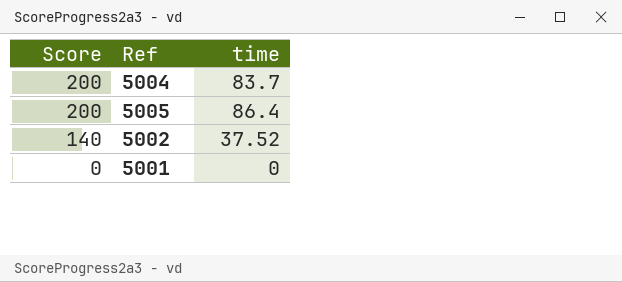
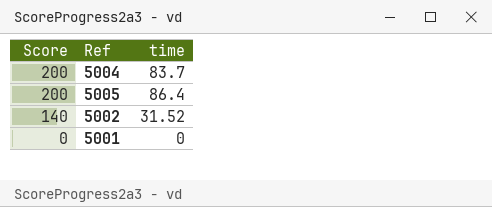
5002 | time: 37.52 -> 31.52

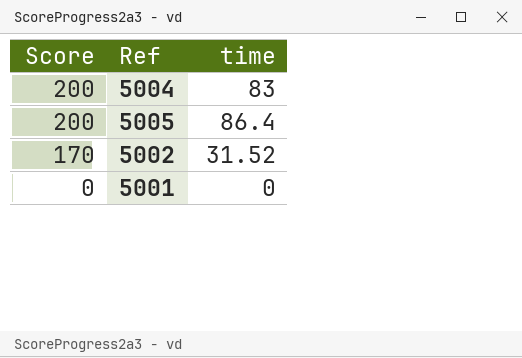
5004 | time: 83.7 -> 83
5002 | Score: 140 -> 170

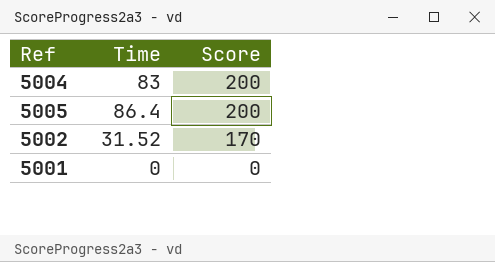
column name: time -> Time
column Score | position: 1 -> 3

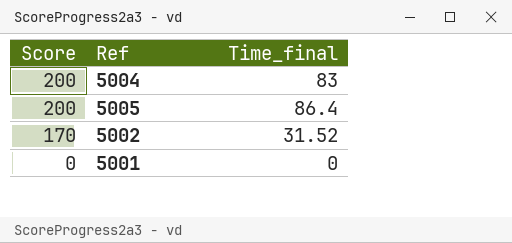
column Score | position: 3 -> 1
column name: Time -> Time_final

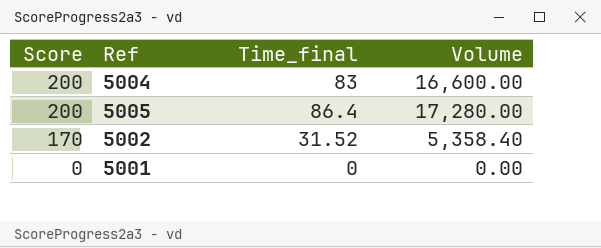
column Volume | formula: none -> [Score] * [Time_final]

